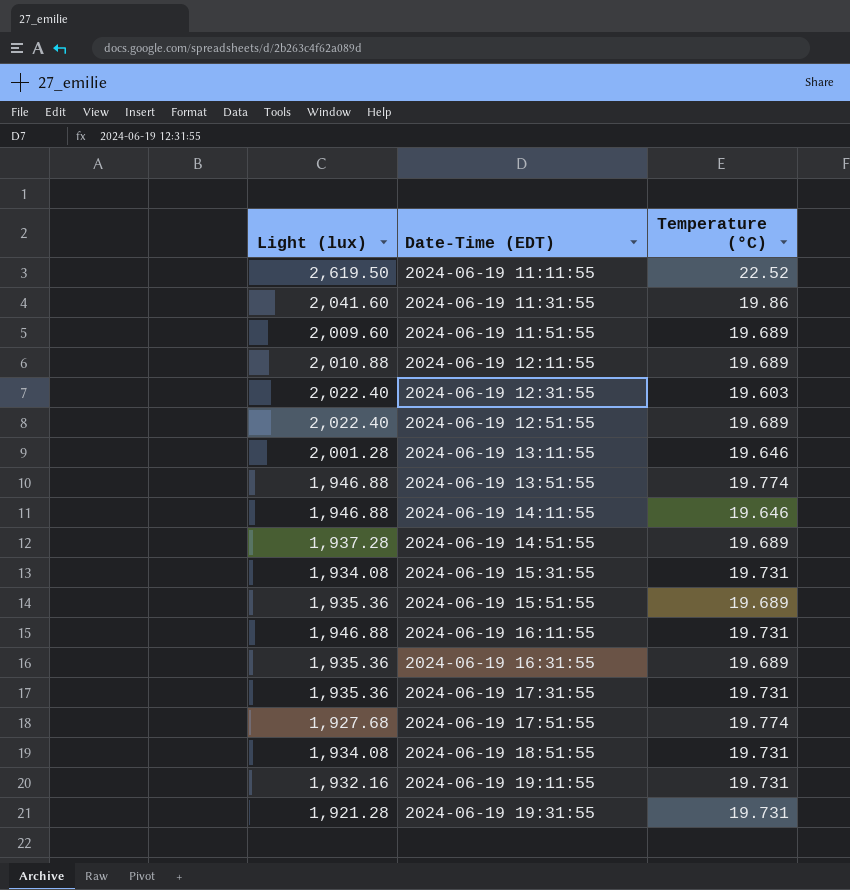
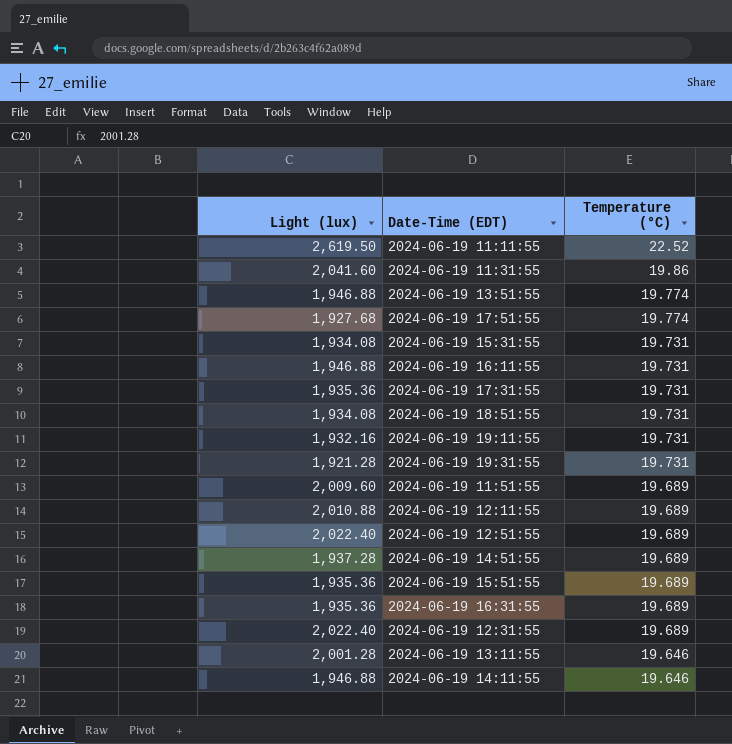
row order: Date-Time (EDT) ascending -> Temperature (°C) descending
2024-06-19 12:31:55 | Temperature (°C): 19.603 -> 19.689

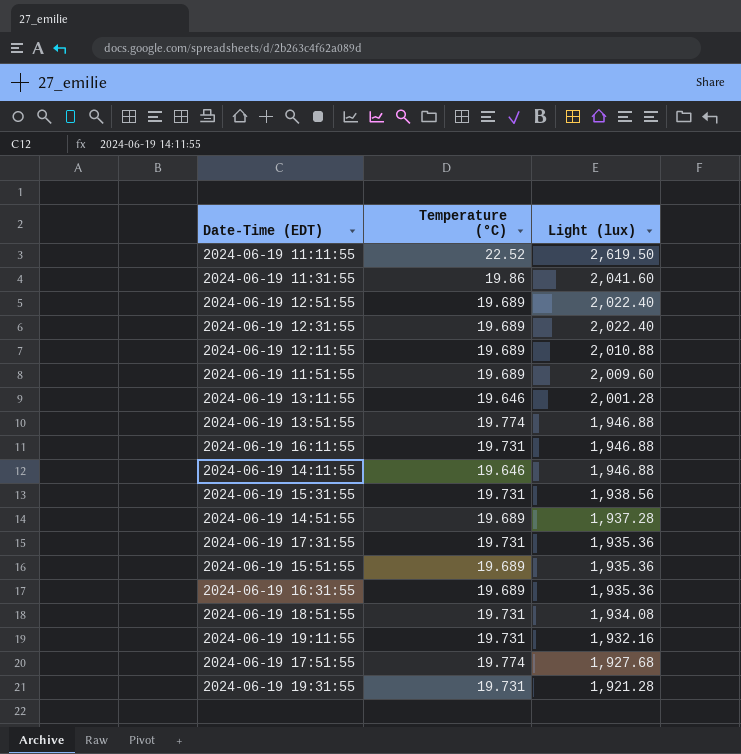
row order: Temperature (°C) descending -> Light (lux) descending
column Light (lux) | position: 1 -> 3
2024-06-19 15:31:55 | Light (lux): 1,934.08 -> 1,938.56

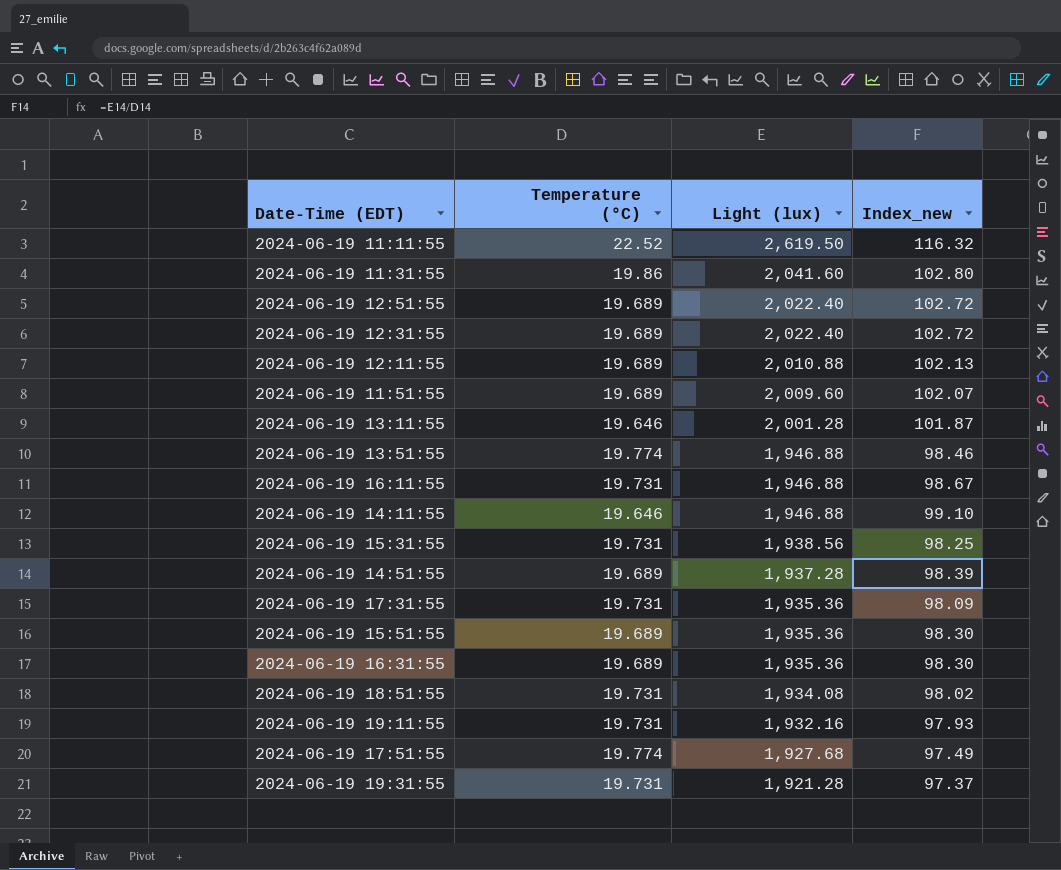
column Index_new | formula: none -> [Light (lux)] / [Temperature (°C)]

